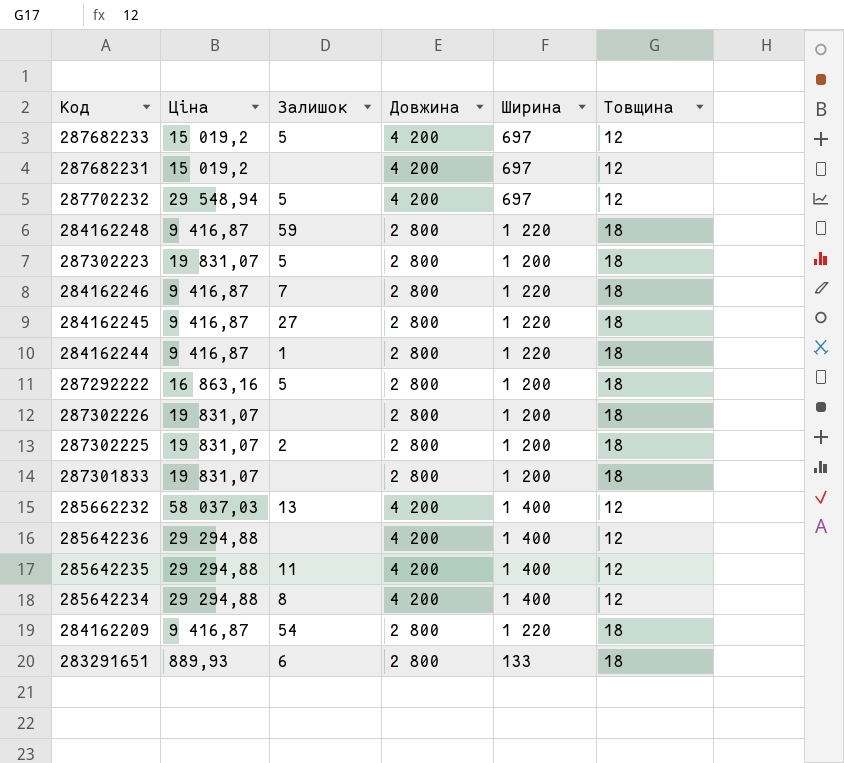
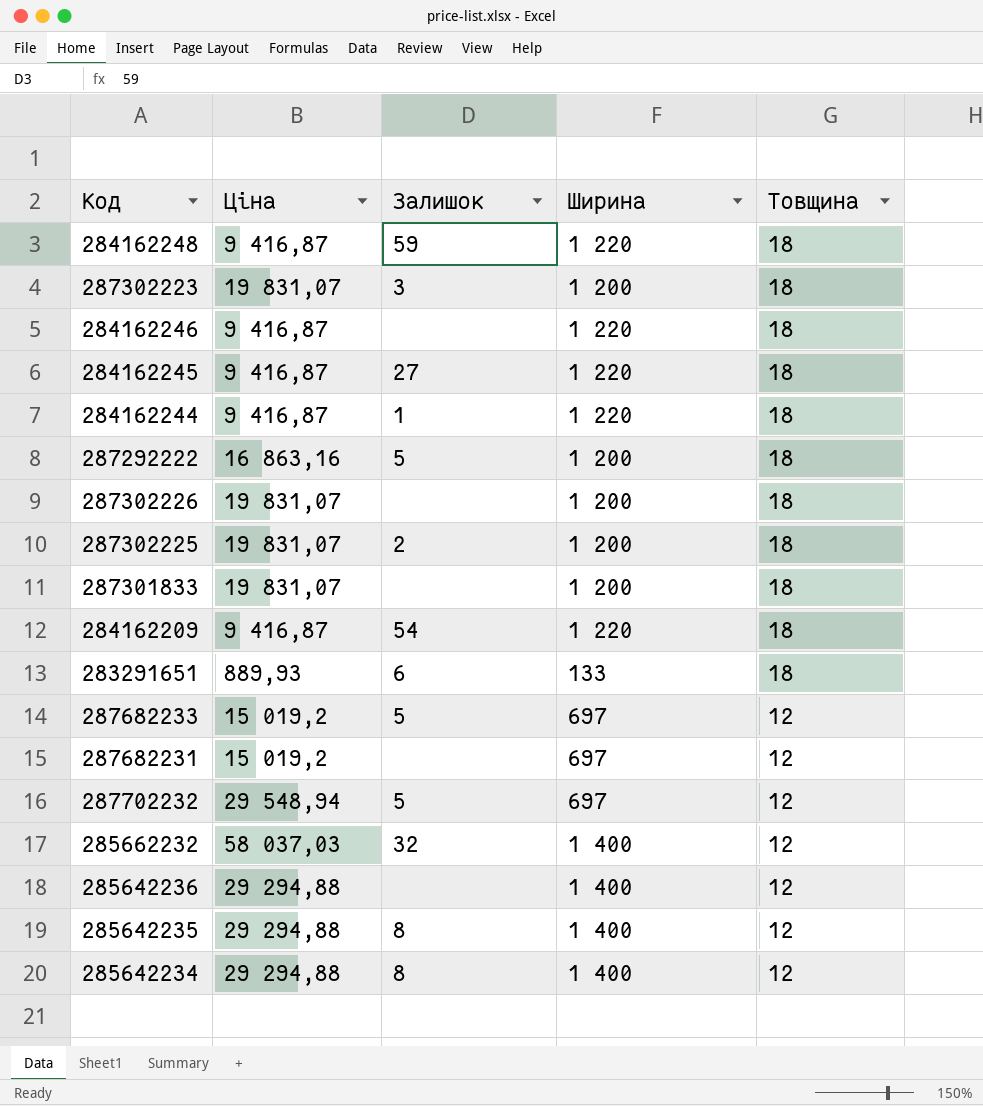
row order: none -> Товщина descending
column Довжина | position: 4 -> none
287302223 | Залишок: 5 -> 3
284162246 | Залишок: 7 -> none
285662232 | Залишок: 13 -> 32
285642235 | Залишок: 11 -> 8

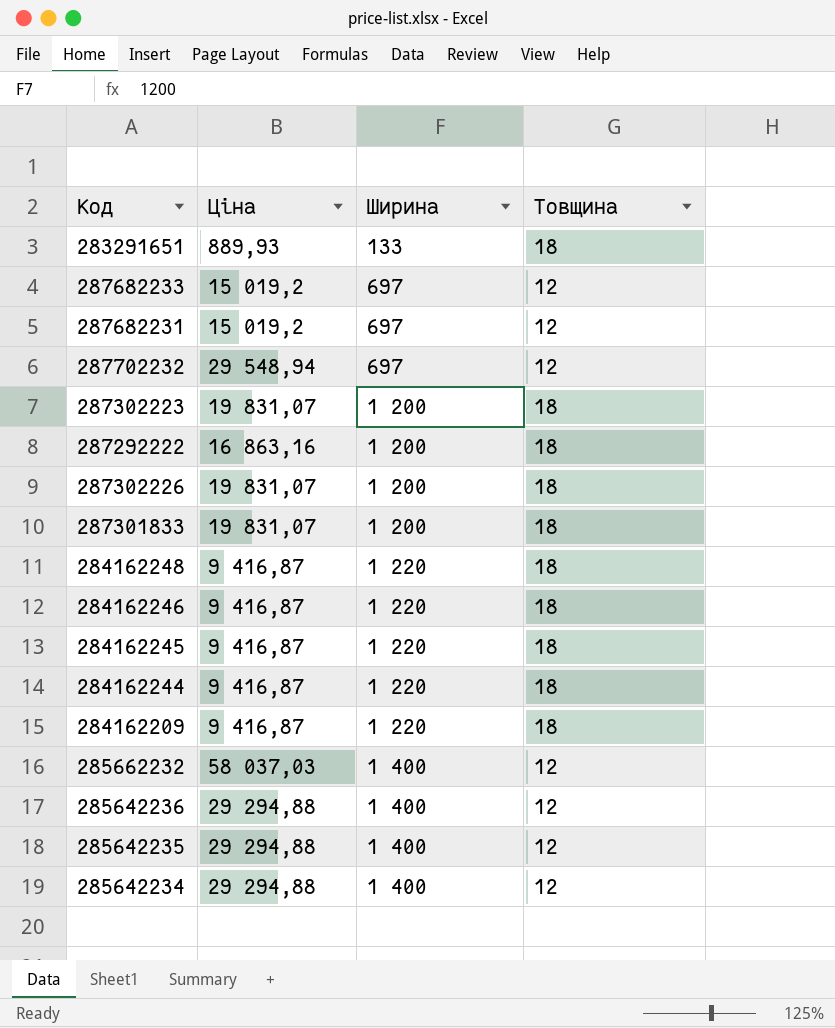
row order: Товщина descending -> Ширина ascending
column Залишок | position: 3 -> none
row 287302225: 19 831,07 | 2 | 1 200 | 18 -> none

